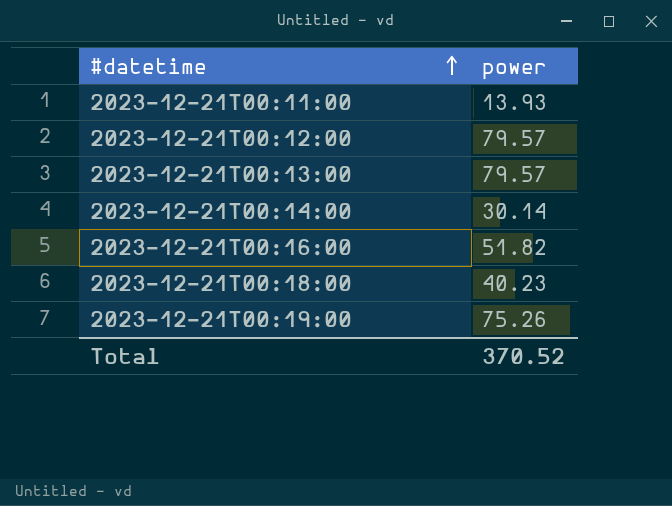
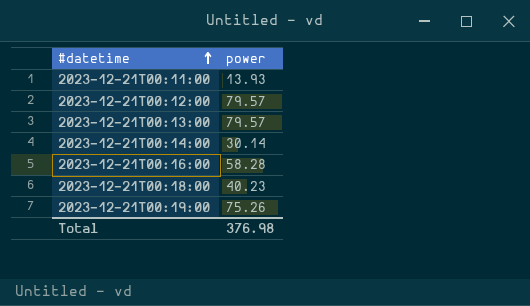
2023-12-21T00:16:00 | power: 51.82 -> 58.28
Total | power: 370.52 -> 376.98

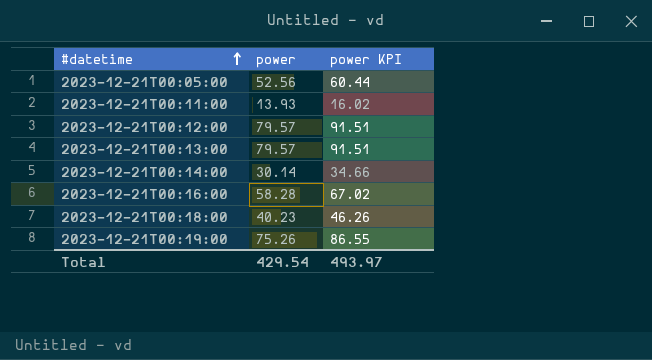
column power KPI | formula: none -> [power] * 1.15
row 2023-12-21T00:05:00: none -> 52.56 | 60.44
Total | power: 376.98 -> 429.54

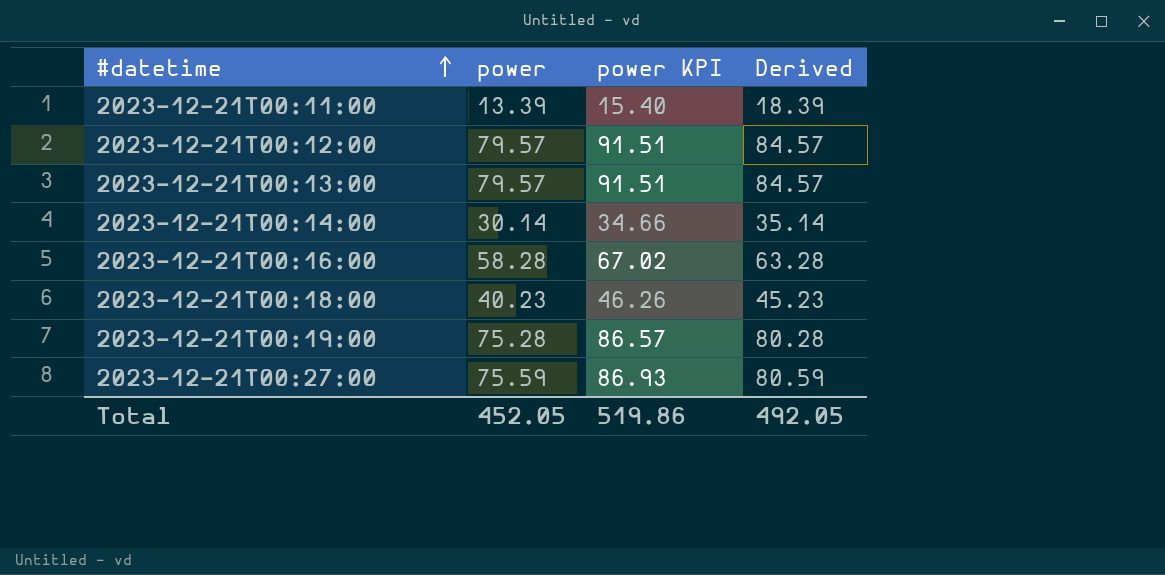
column Derived | formula: none -> [power] + 5
row 2023-12-21T00:05:00: 52.56 | 60.44 -> none
2023-12-21T00:11:00 | power: 13.93 -> 13.39
2023-12-21T00:11:00 | power KPI: 16.02 -> 15.40
2023-12-21T00:19:00 | power: 75.26 -> 75.28
2023-12-21T00:19:00 | power KPI: 86.55 -> 86.57
row 2023-12-21T00:27:00: none -> 75.59 | 86.93 | 80.59
Total | power: 429.54 -> 452.05
Total | power KPI: 493.97 -> 519.86

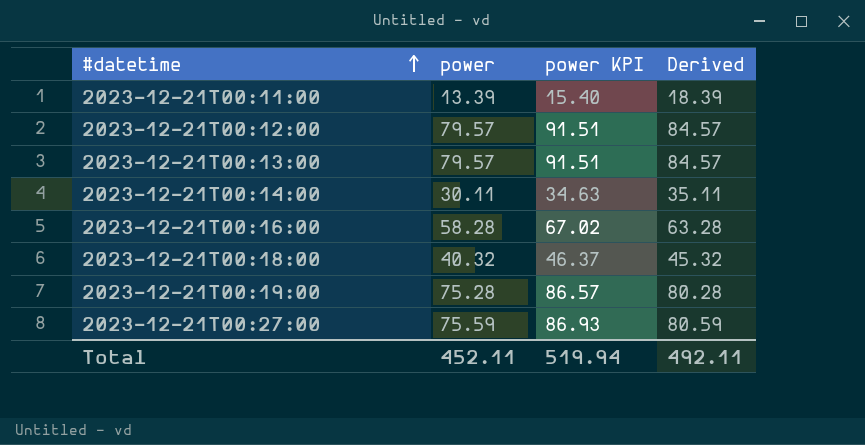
2023-12-21T00:14:00 | power: 30.14 -> 30.11
2023-12-21T00:14:00 | power KPI: 34.66 -> 34.63
2023-12-21T00:14:00 | Derived: 35.14 -> 35.11
2023-12-21T00:18:00 | power: 40.23 -> 40.32
2023-12-21T00:18:00 | power KPI: 46.26 -> 46.37
2023-12-21T00:18:00 | Derived: 45.23 -> 45.32
Total | power: 452.05 -> 452.11
Total | power KPI: 519.86 -> 519.94
Total | Derived: 492.05 -> 492.11

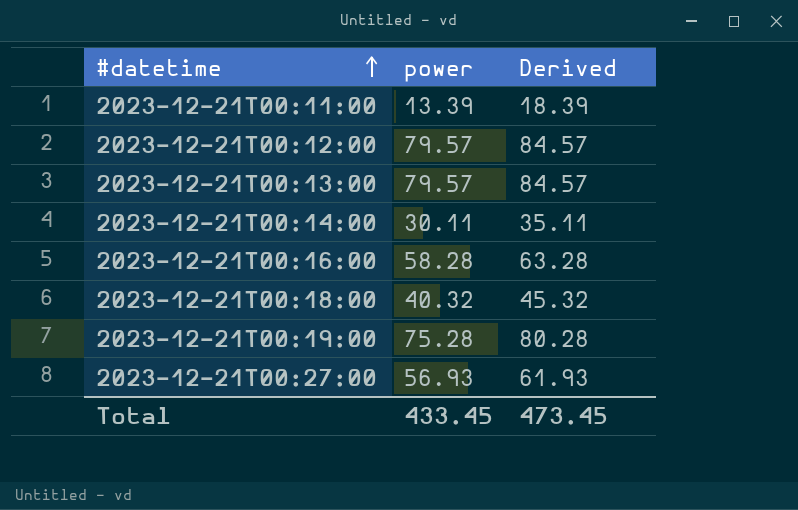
column power KPI | formula: [power] * 1.15 -> none
2023-12-21T00:27:00 | power: 75.59 -> 56.93
2023-12-21T00:27:00 | Derived: 80.59 -> 61.93
Total | power: 452.11 -> 433.45
Total | Derived: 492.11 -> 473.45

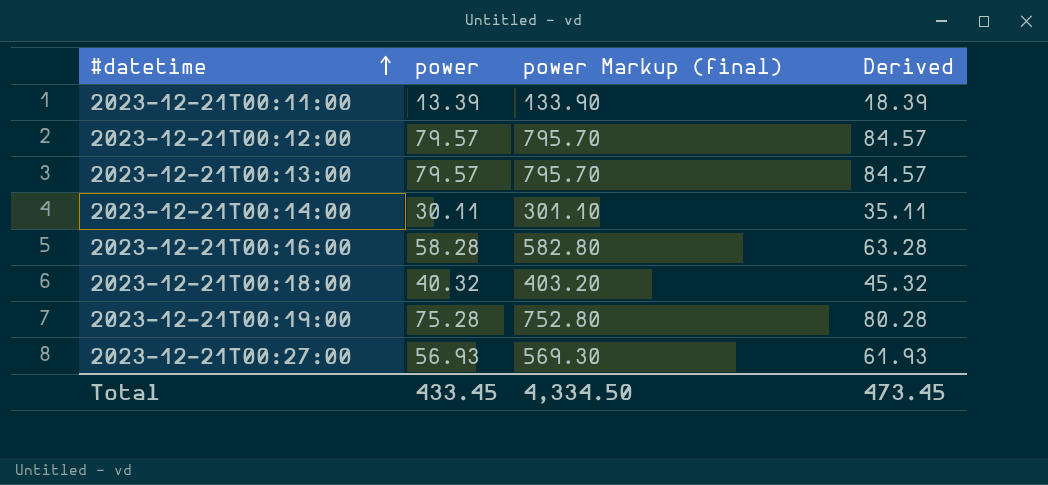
column power Markup (final) | formula: none -> [power] * 10

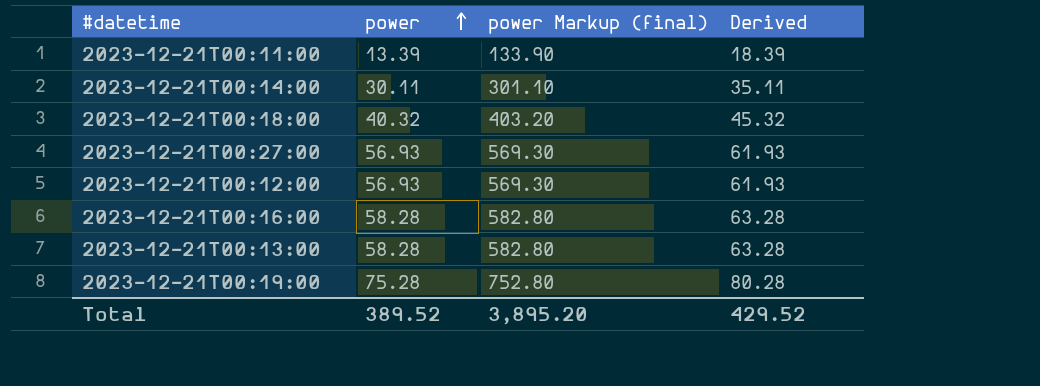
row order: #datetime ascending -> power ascending
2023-12-21T00:12:00 | power: 79.57 -> 56.93
2023-12-21T00:12:00 | power Markup (final): 795.70 -> 569.30
2023-12-21T00:12:00 | Derived: 84.57 -> 61.93
2023-12-21T00:13:00 | power: 79.57 -> 58.28
2023-12-21T00:13:00 | power Markup (final): 795.70 -> 582.80
2023-12-21T00:13:00 | Derived: 84.57 -> 63.28
Total | power: 433.45 -> 389.52
Total | power Markup (final): 4,334.50 -> 3,895.20
Total | Derived: 473.45 -> 429.52

